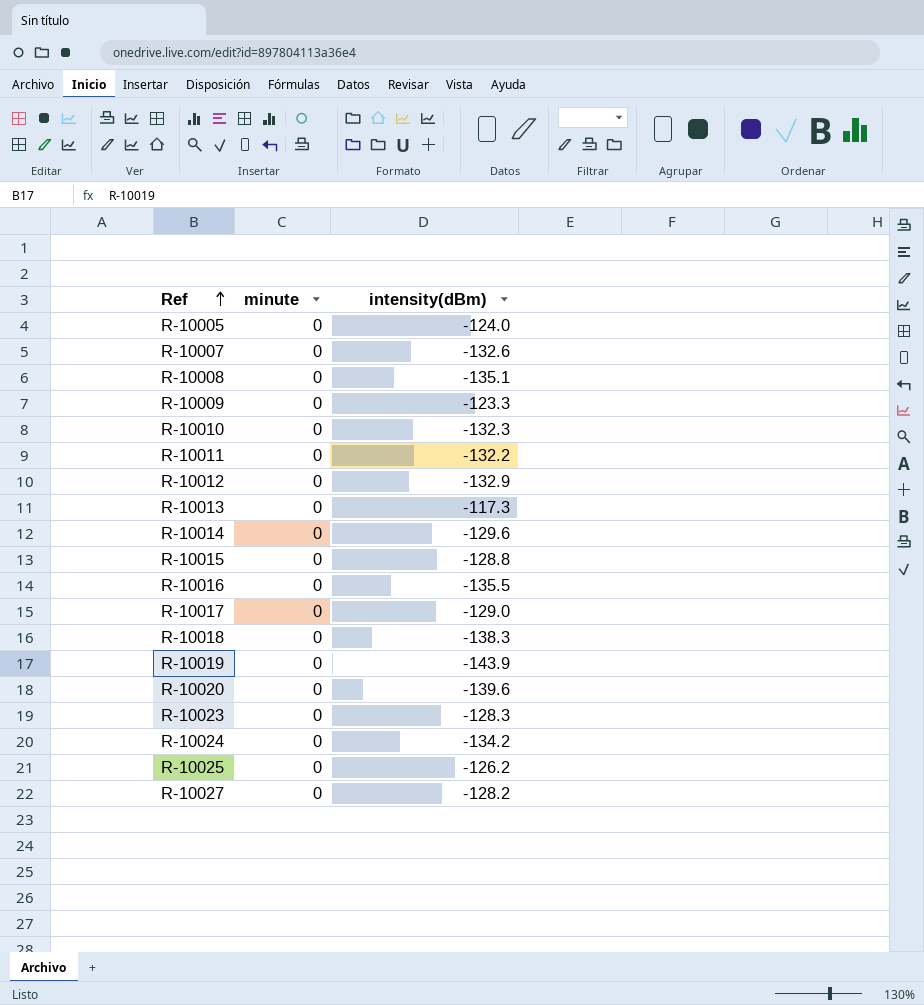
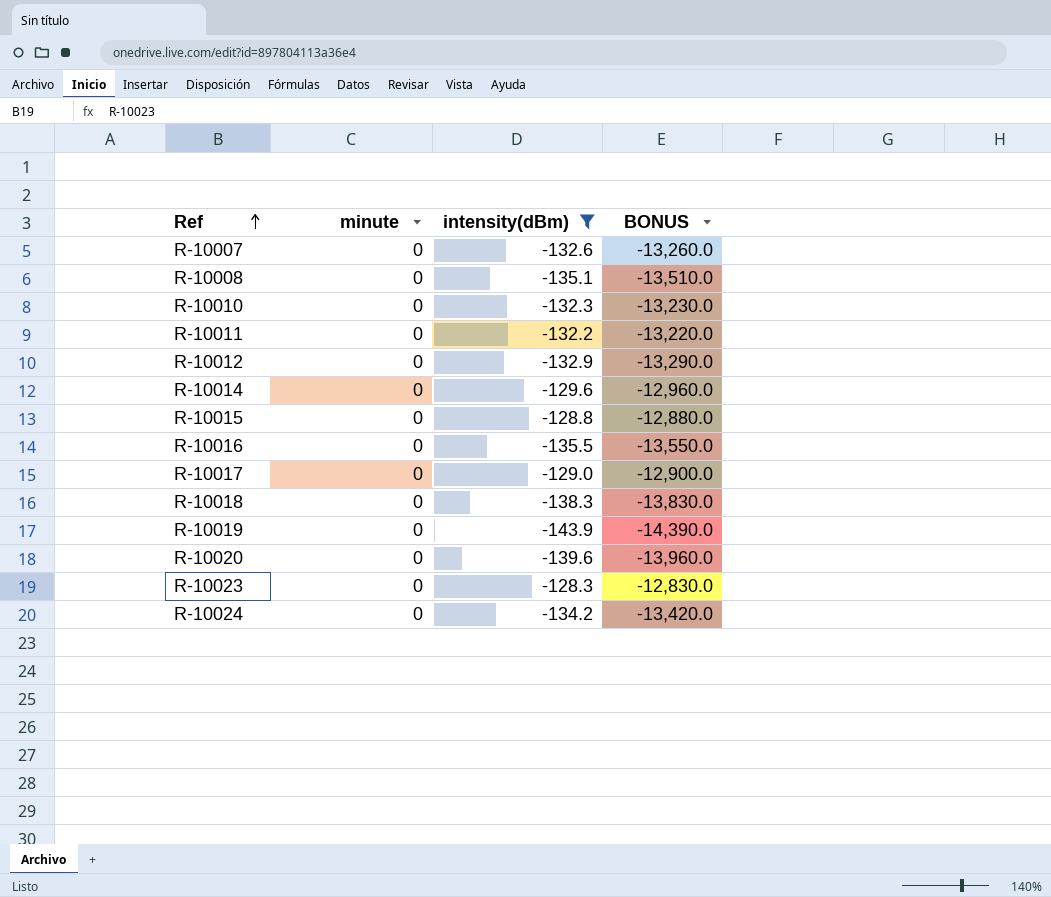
filter: none -> intensity(dBm) <= -128.3
column BONUS | formula: none -> [intensity(dBm)] * 100

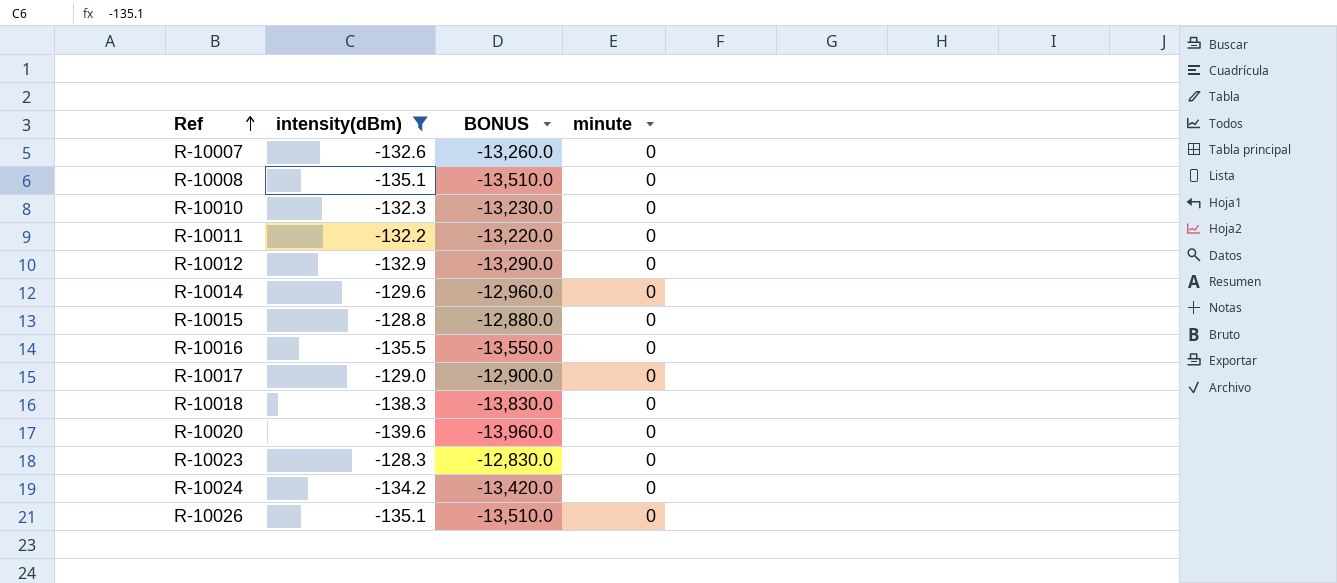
column minute | position: 2 -> 4
row R-10019: 0 | -143.9 | -14,390.0 -> none
row R-10026: none -> -135.1 | -13,510.0 | 0

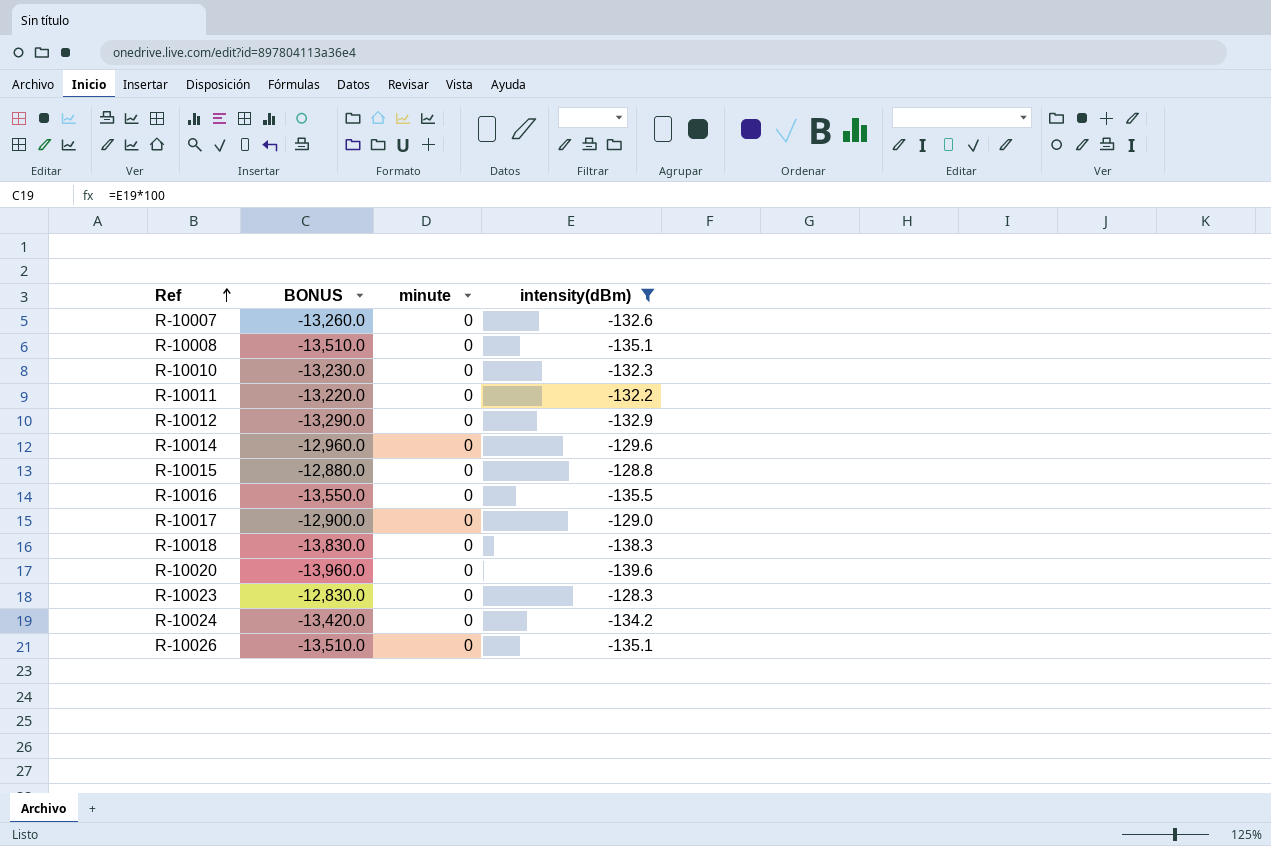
column intensity(dBm) | position: 2 -> 4

